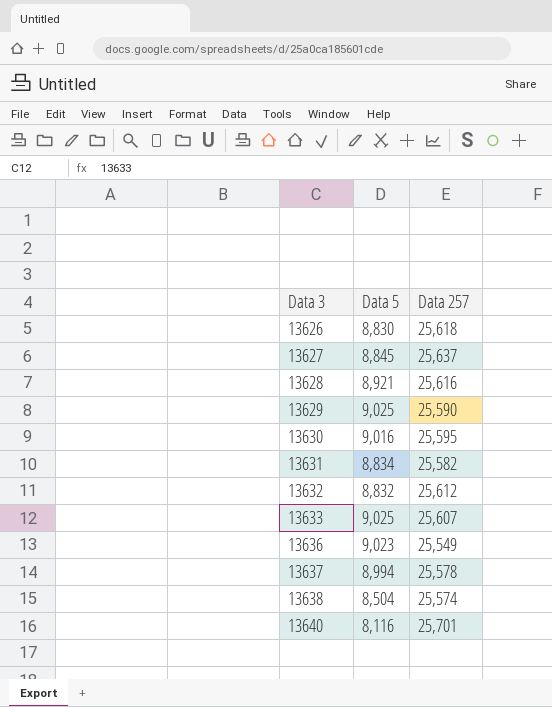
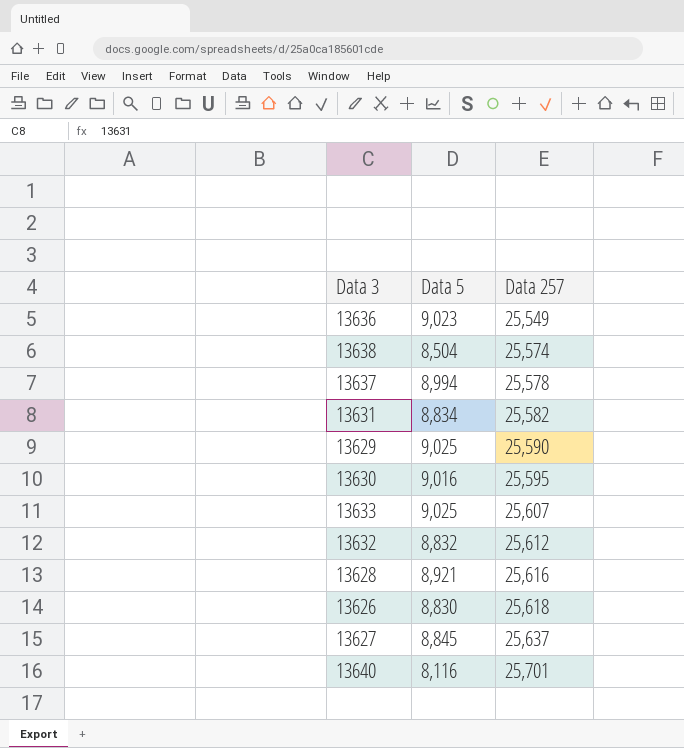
row order: Data 3 ascending -> Data 257 ascending

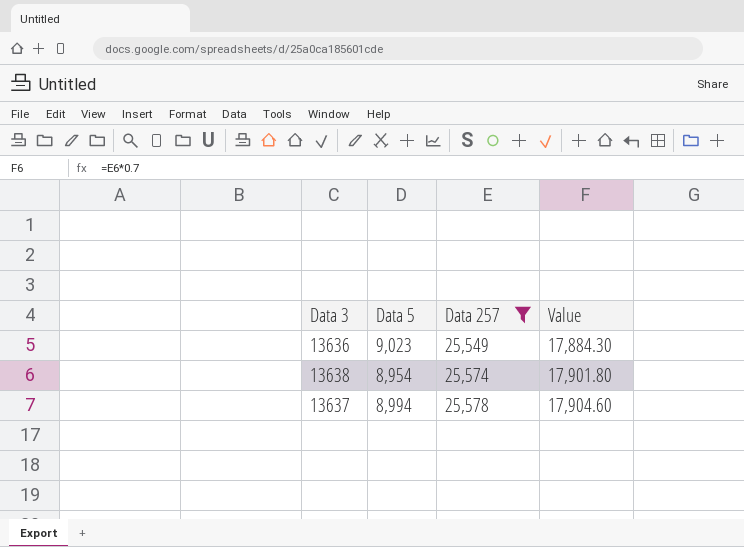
filter: none -> Data 257 <= 25,578
column Value | formula: none -> [Data 257] * 0.7
13638 | Data 5: 8,504 -> 8,954

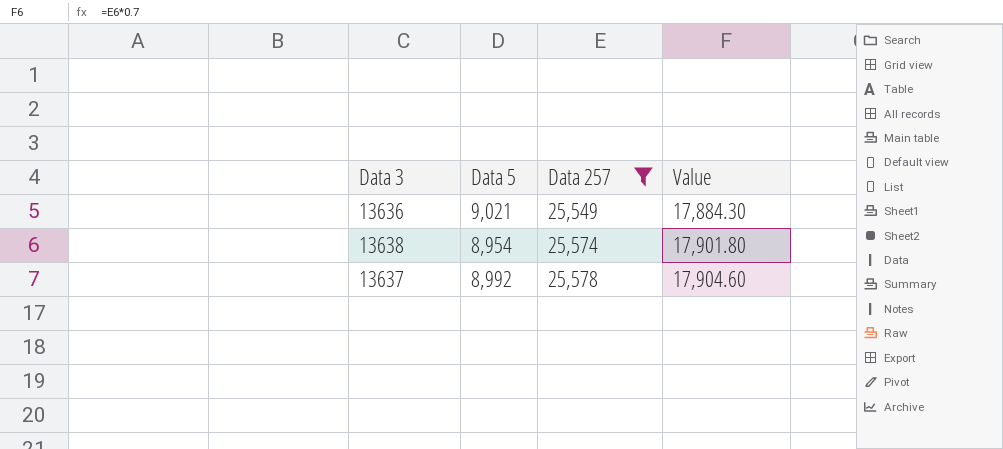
13636 | Data 5: 9,023 -> 9,021
13637 | Data 5: 8,994 -> 8,992

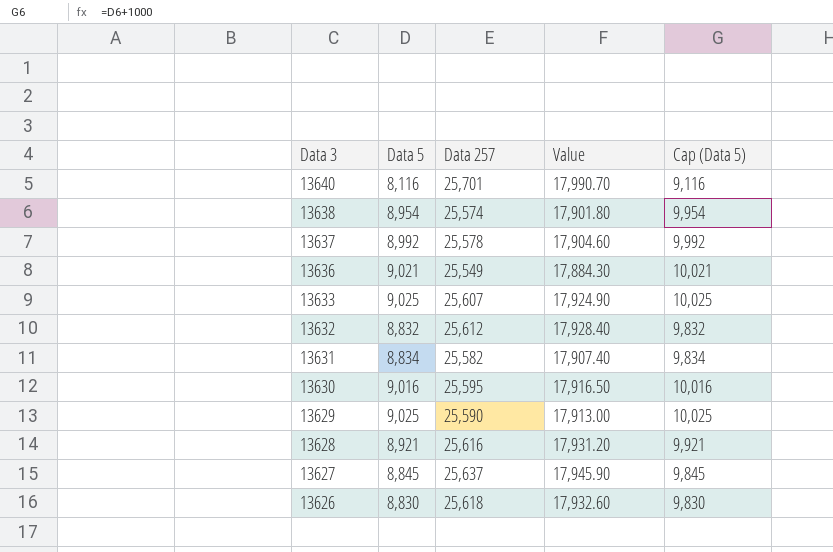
filter: Data 257 <= 25,578 -> none
row order: Data 257 ascending -> Data 3 descending
column Cap (Data 5) | formula: none -> [Data 5] + 1000

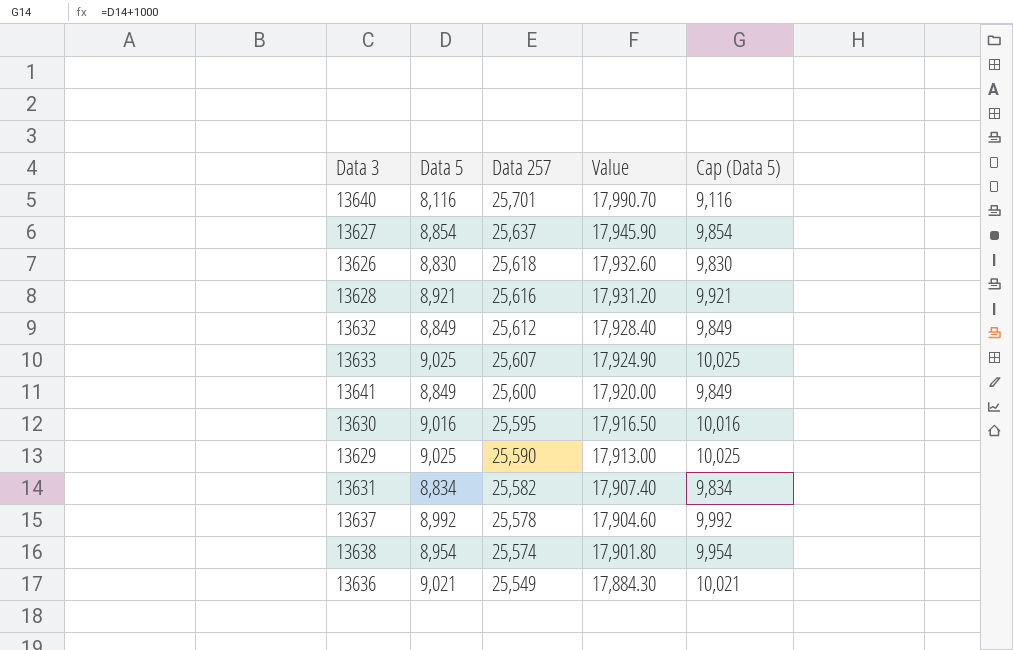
row order: Data 3 descending -> Data 257 descending
13627 | Data 5: 8,845 -> 8,854
13627 | Cap (Data 5): 9,845 -> 9,854
13632 | Data 5: 8,832 -> 8,849
13632 | Cap (Data 5): 9,832 -> 9,849
row 13641: none -> 8,849 | 25,600 | 17,920.00 | 9,849

